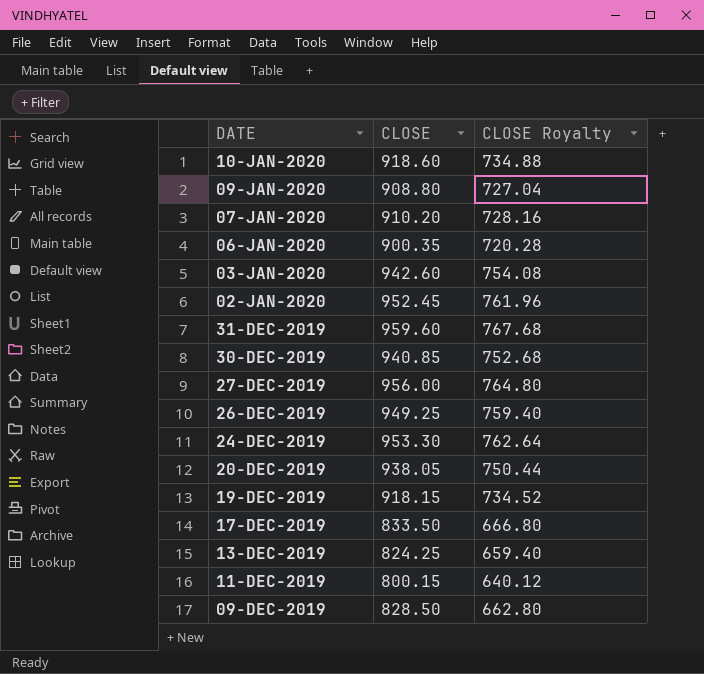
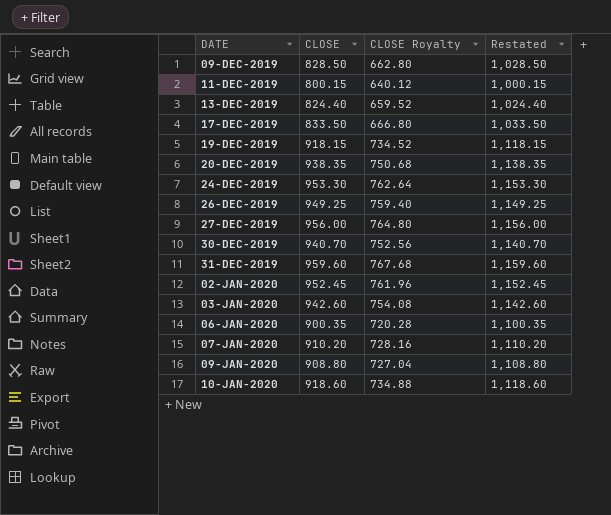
row order: DATE descending -> DATE ascending
column Restated | formula: none -> [CLOSE] + 200
13-DEC-2019 | CLOSE: 824.25 -> 824.40
13-DEC-2019 | CLOSE Royalty: 659.40 -> 659.52
20-DEC-2019 | CLOSE: 938.05 -> 938.35
20-DEC-2019 | CLOSE Royalty: 750.44 -> 750.68
30-DEC-2019 | CLOSE: 940.85 -> 940.70
30-DEC-2019 | CLOSE Royalty: 752.68 -> 752.56

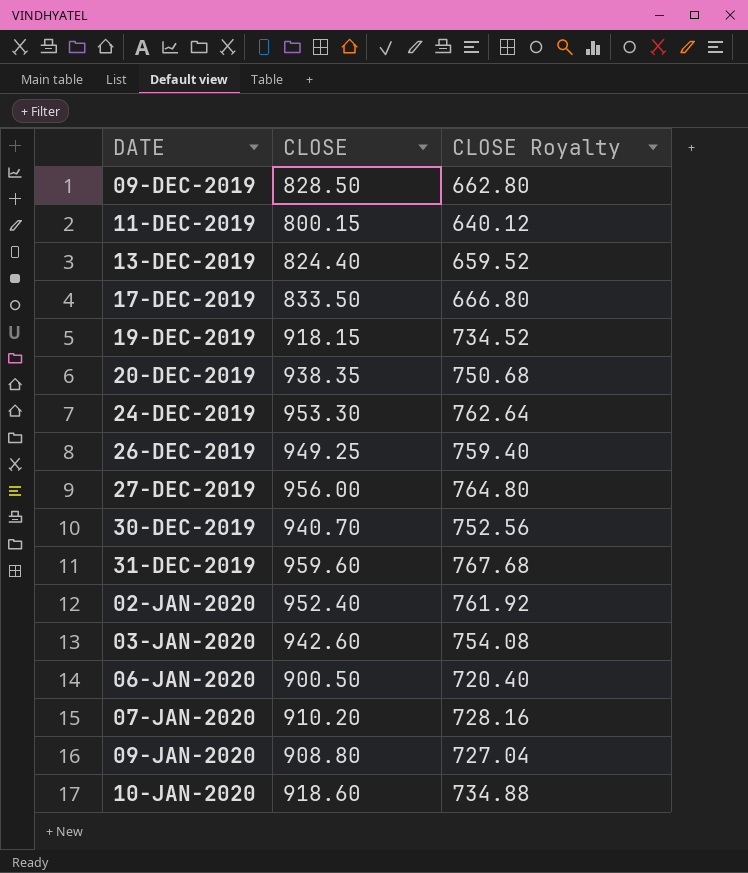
column Restated | formula: [CLOSE] + 200 -> none
02-JAN-2020 | CLOSE: 952.45 -> 952.40
02-JAN-2020 | CLOSE Royalty: 761.96 -> 761.92
06-JAN-2020 | CLOSE: 900.35 -> 900.50
06-JAN-2020 | CLOSE Royalty: 720.28 -> 720.40

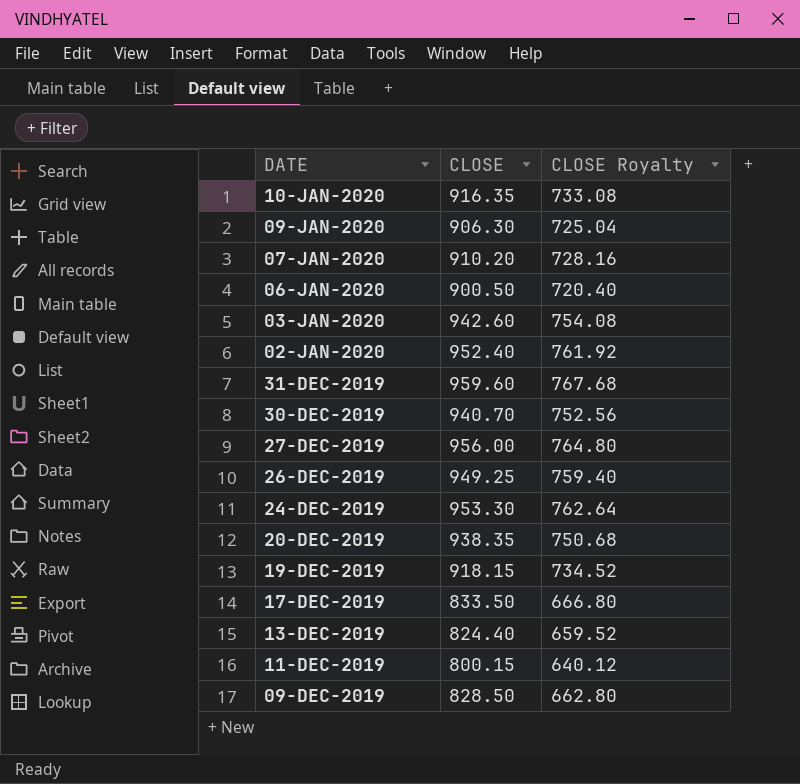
row order: DATE ascending -> DATE descending
10-JAN-2020 | CLOSE: 918.60 -> 916.35
10-JAN-2020 | CLOSE Royalty: 734.88 -> 733.08
09-JAN-2020 | CLOSE: 908.80 -> 906.30
09-JAN-2020 | CLOSE Royalty: 727.04 -> 725.04

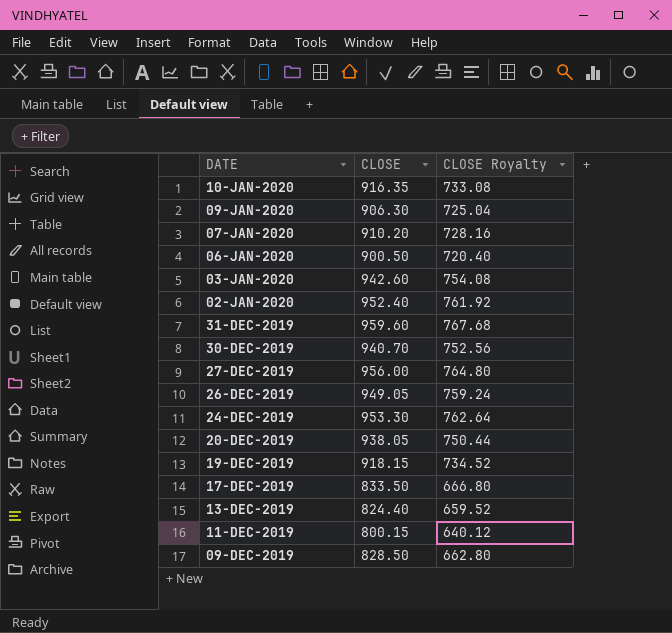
26-DEC-2019 | CLOSE: 949.25 -> 949.05
26-DEC-2019 | CLOSE Royalty: 759.40 -> 759.24
20-DEC-2019 | CLOSE: 938.35 -> 938.05
20-DEC-2019 | CLOSE Royalty: 750.68 -> 750.44

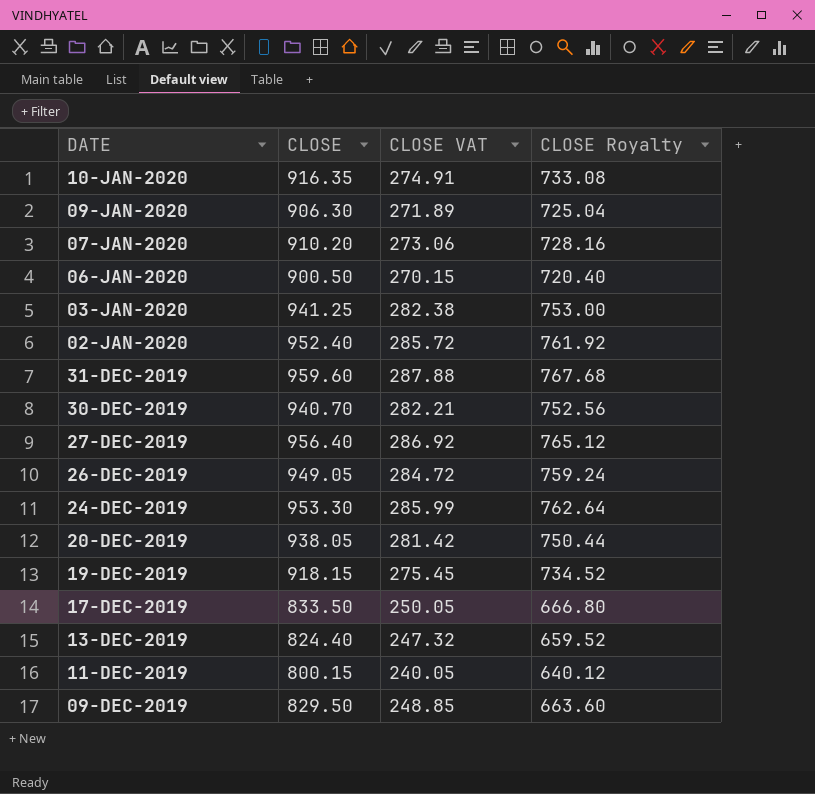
column CLOSE VAT | formula: none -> [CLOSE] * 0.3
03-JAN-2020 | CLOSE: 942.60 -> 941.25
03-JAN-2020 | CLOSE Royalty: 754.08 -> 753.00
27-DEC-2019 | CLOSE: 956.00 -> 956.40
27-DEC-2019 | CLOSE Royalty: 764.80 -> 765.12
09-DEC-2019 | CLOSE: 828.50 -> 829.50
09-DEC-2019 | CLOSE Royalty: 662.80 -> 663.60

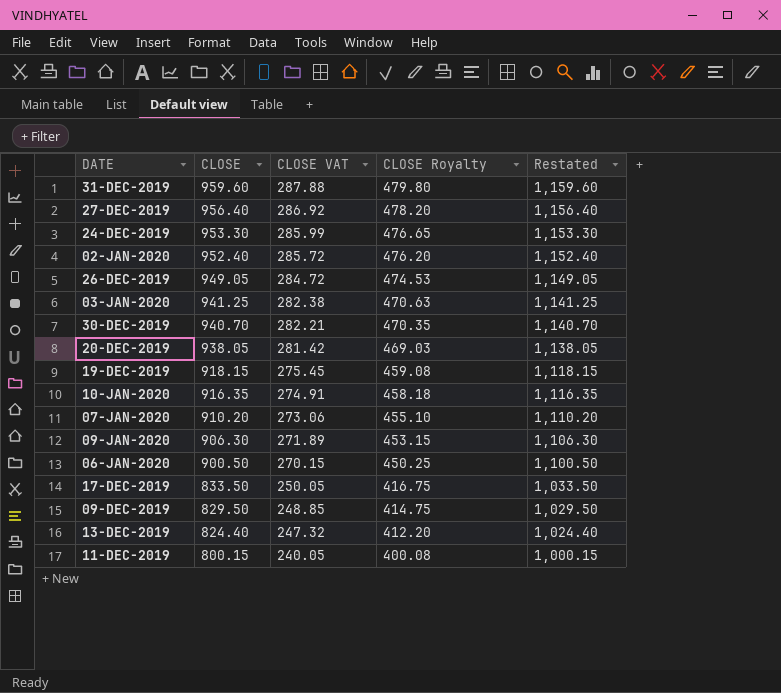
row order: DATE descending -> CLOSE descending
column CLOSE Royalty | formula: [CLOSE] * 0.8 -> [CLOSE] * 0.5
column Restated | formula: none -> [CLOSE] + 200

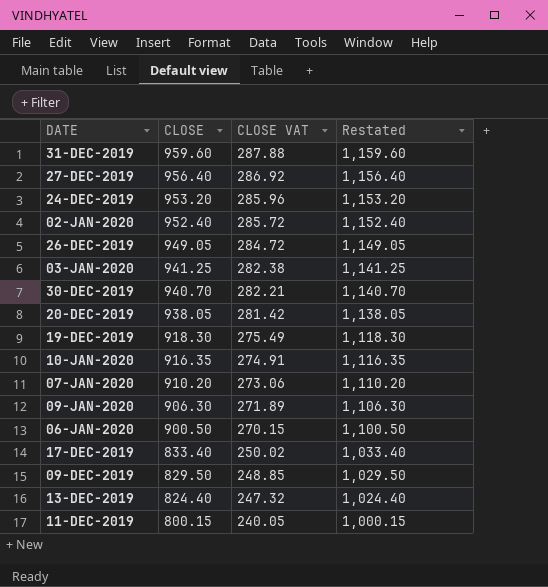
column CLOSE Royalty | formula: [CLOSE] * 0.5 -> none
24-DEC-2019 | CLOSE: 953.30 -> 953.20
24-DEC-2019 | CLOSE VAT: 285.99 -> 285.96
24-DEC-2019 | Restated: 1,153.30 -> 1,153.20
19-DEC-2019 | CLOSE: 918.15 -> 918.30
19-DEC-2019 | CLOSE VAT: 275.45 -> 275.49
19-DEC-2019 | Restated: 1,118.15 -> 1,118.30
17-DEC-2019 | CLOSE: 833.50 -> 833.40
17-DEC-2019 | CLOSE VAT: 250.05 -> 250.02
17-DEC-2019 | Restated: 1,033.50 -> 1,033.40

